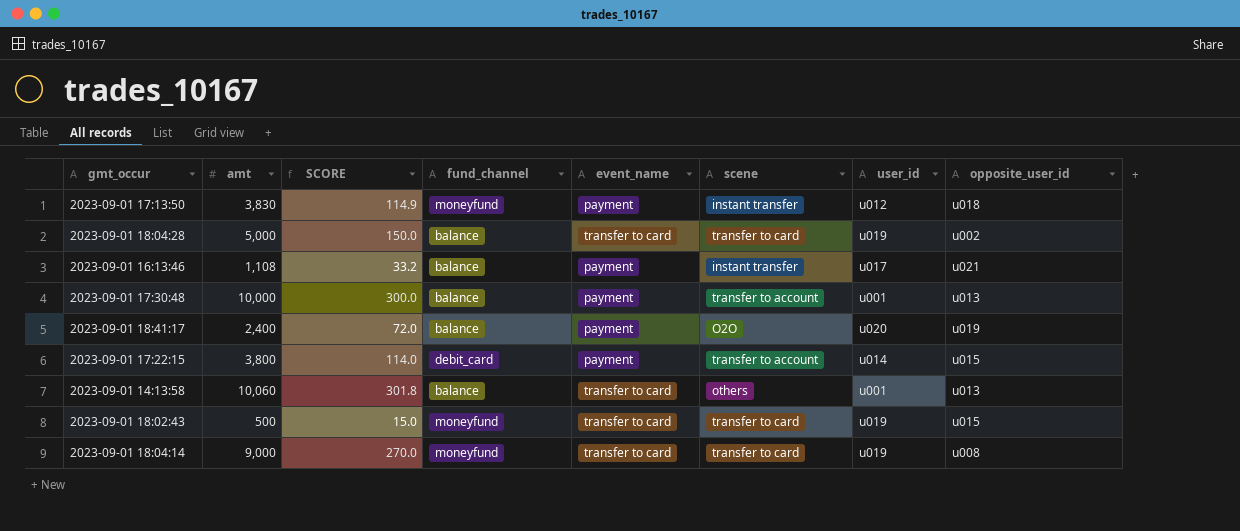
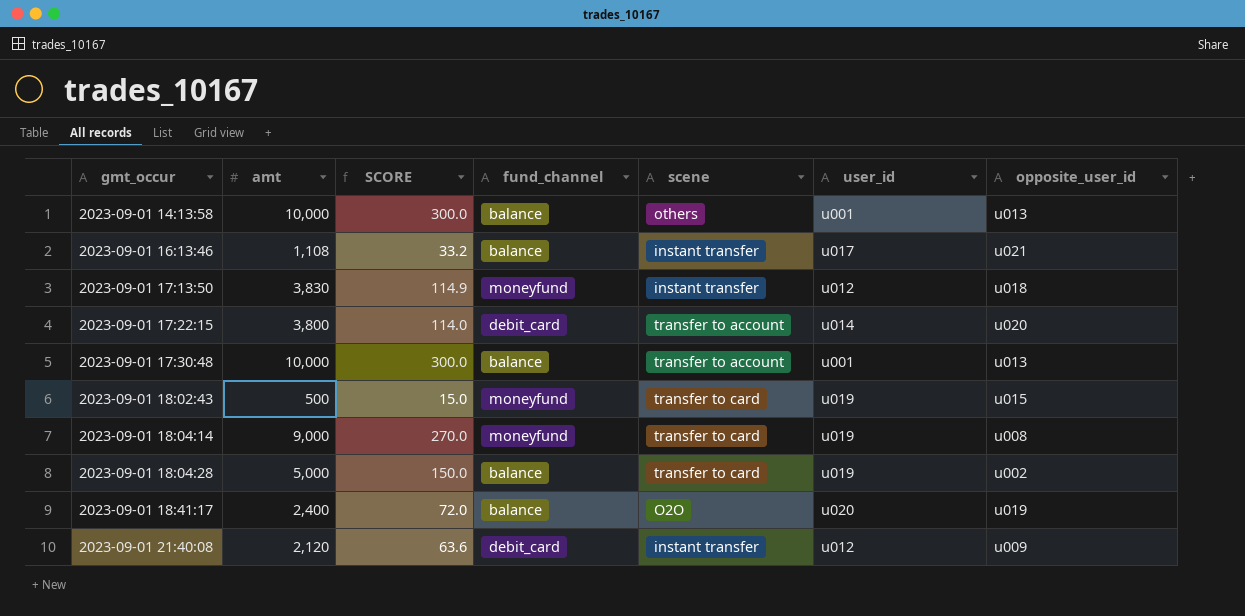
row order: none -> gmt_occur ascending
column event_name | position: 5 -> none
2023-09-01 14:13:58 | amt: 10,060 -> 10,000
2023-09-01 14:13:58 | SCORE: 301.8 -> 300.0
2023-09-01 17:22:15 | opposite_user_id: u015 -> u020
row 2023-09-01 21:40:08: none -> 2,120 | 63.6 | debit_card | instant transfer | u012 | u009

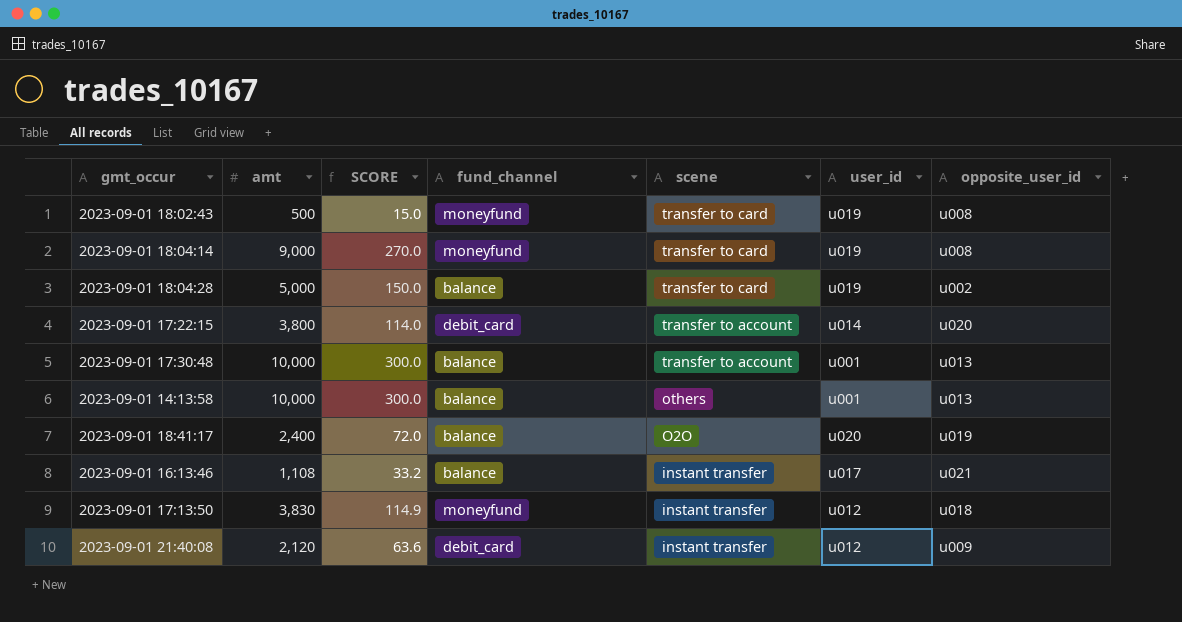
row order: gmt_occur ascending -> scene descending
2023-09-01 18:02:43 | opposite_user_id: u015 -> u008

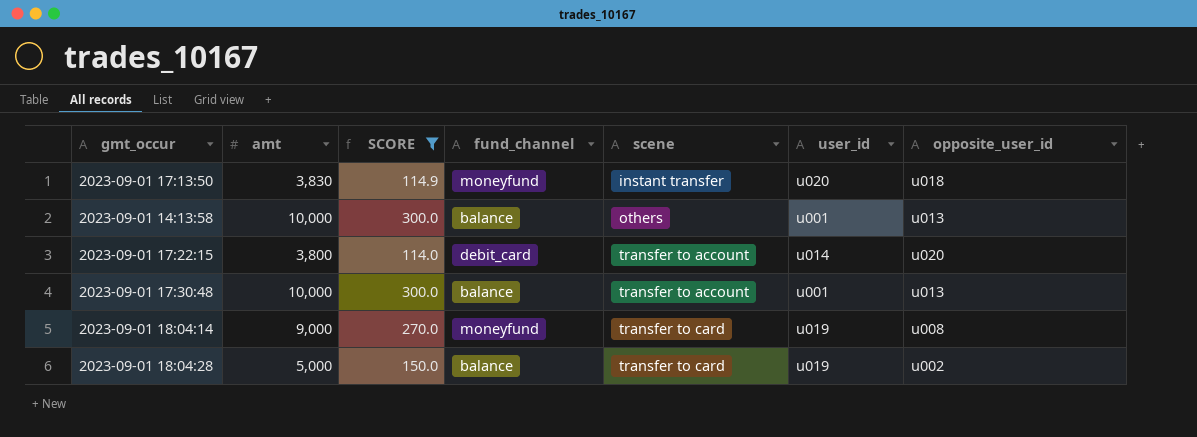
filter: none -> SCORE >= 114.0
row order: scene descending -> scene ascending
2023-09-01 17:13:50 | user_id: u012 -> u020

